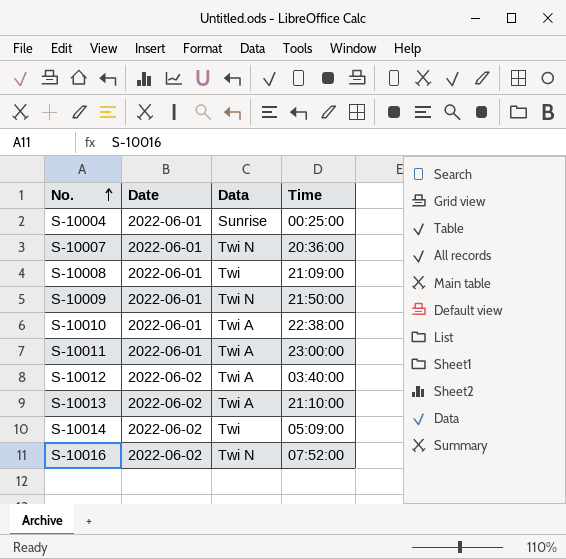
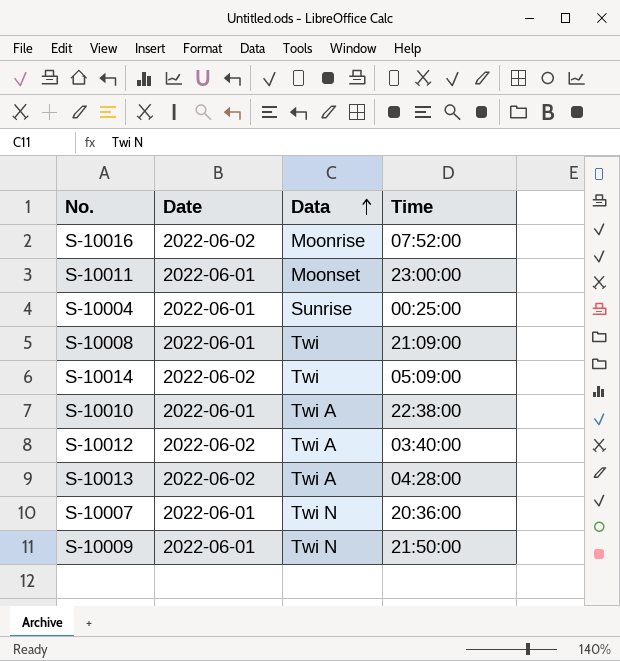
row order: No. ascending -> Data ascending
S-10016 | Data: Twi N -> Moonrise
S-10011 | Data: Twi A -> Moonset
S-10013 | Time: 21:10:00 -> 04:28:00

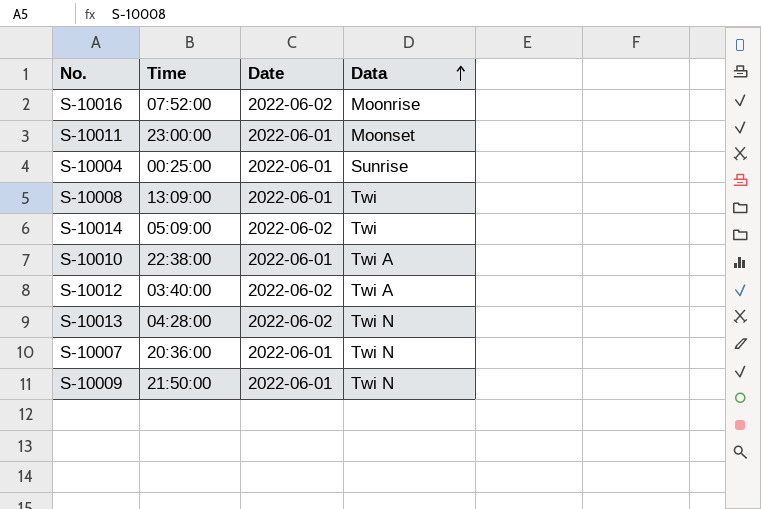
column Time | position: 4 -> 2
S-10008 | Time: 21:09:00 -> 13:09:00
S-10013 | Data: Twi A -> Twi N

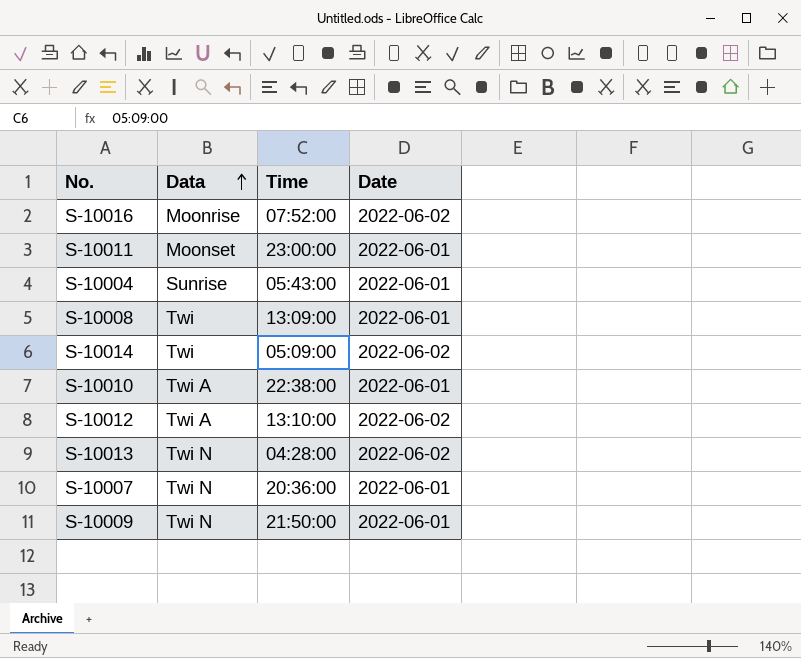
column Data | position: 4 -> 2
S-10004 | Time: 00:25:00 -> 05:43:00
S-10012 | Time: 03:40:00 -> 13:10:00

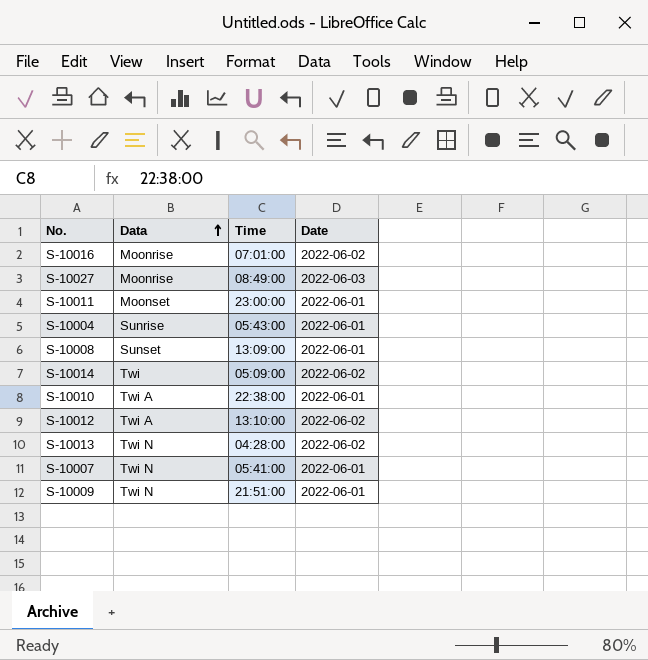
S-10016 | Time: 07:52:00 -> 07:01:00
row S-10027: none -> Moonrise | 08:49:00 | 2022-06-03
S-10008 | Data: Twi -> Sunset
S-10007 | Time: 20:36:00 -> 05:41:00
S-10009 | Time: 21:50:00 -> 21:51:00

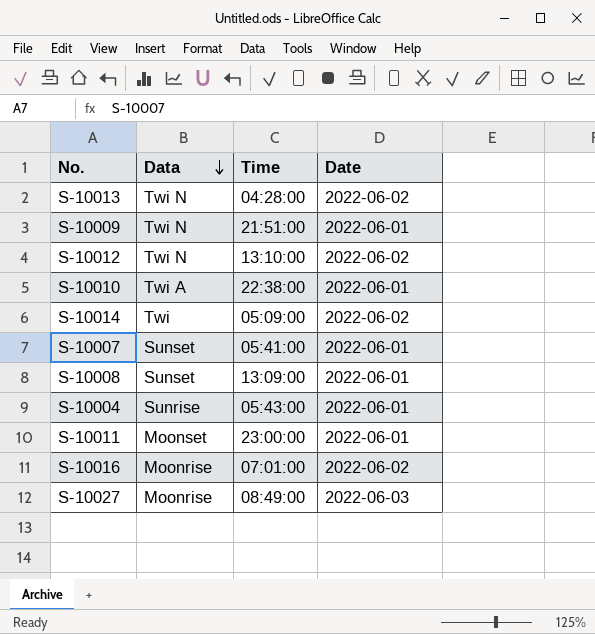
row order: Data ascending -> Data descending
S-10012 | Data: Twi A -> Twi N
S-10007 | Data: Twi N -> Sunset

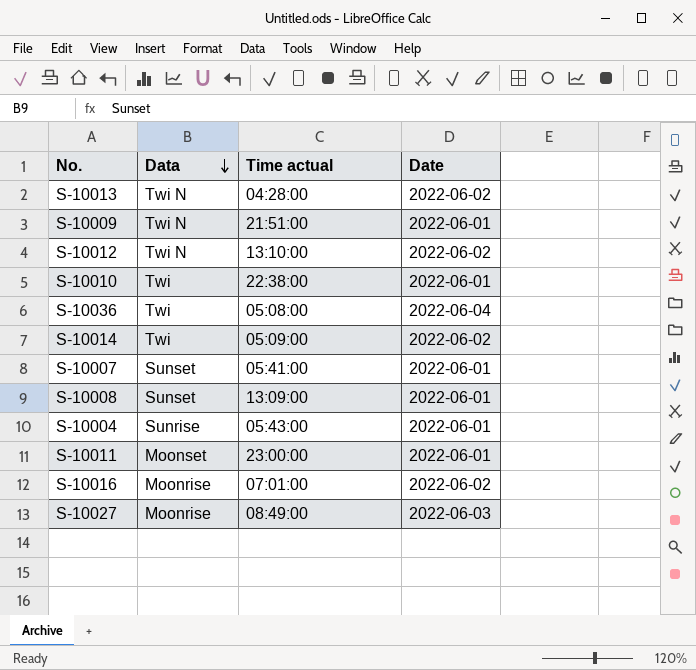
column name: Time -> Time actual
S-10010 | Data: Twi A -> Twi
row S-10036: none -> Twi | 05:08:00 | 2022-06-04

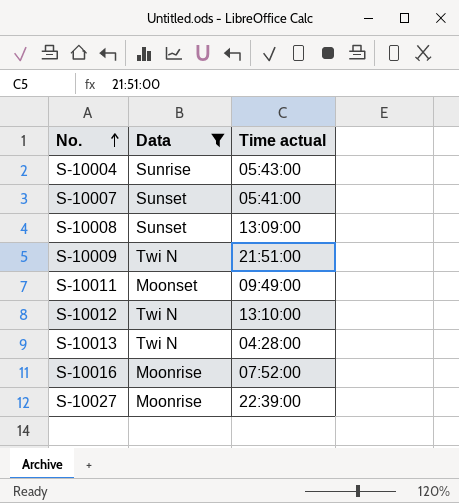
filter: none -> Data != Twi
row order: Data descending -> No. ascending
column Date | position: 4 -> none
S-10011 | Time actual: 23:00:00 -> 09:49:00
S-10016 | Time actual: 07:01:00 -> 07:52:00
S-10027 | Time actual: 08:49:00 -> 22:39:00

